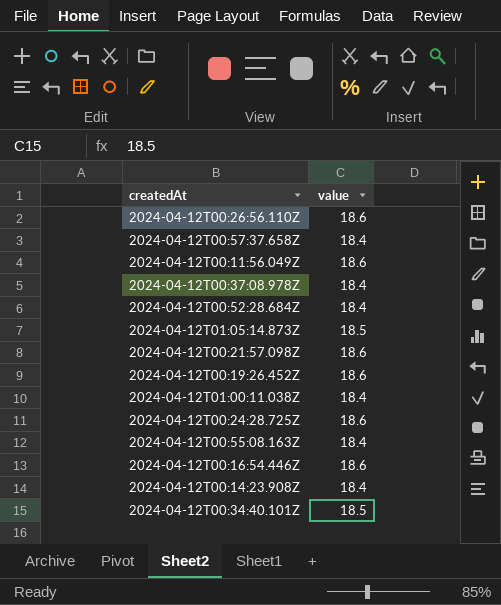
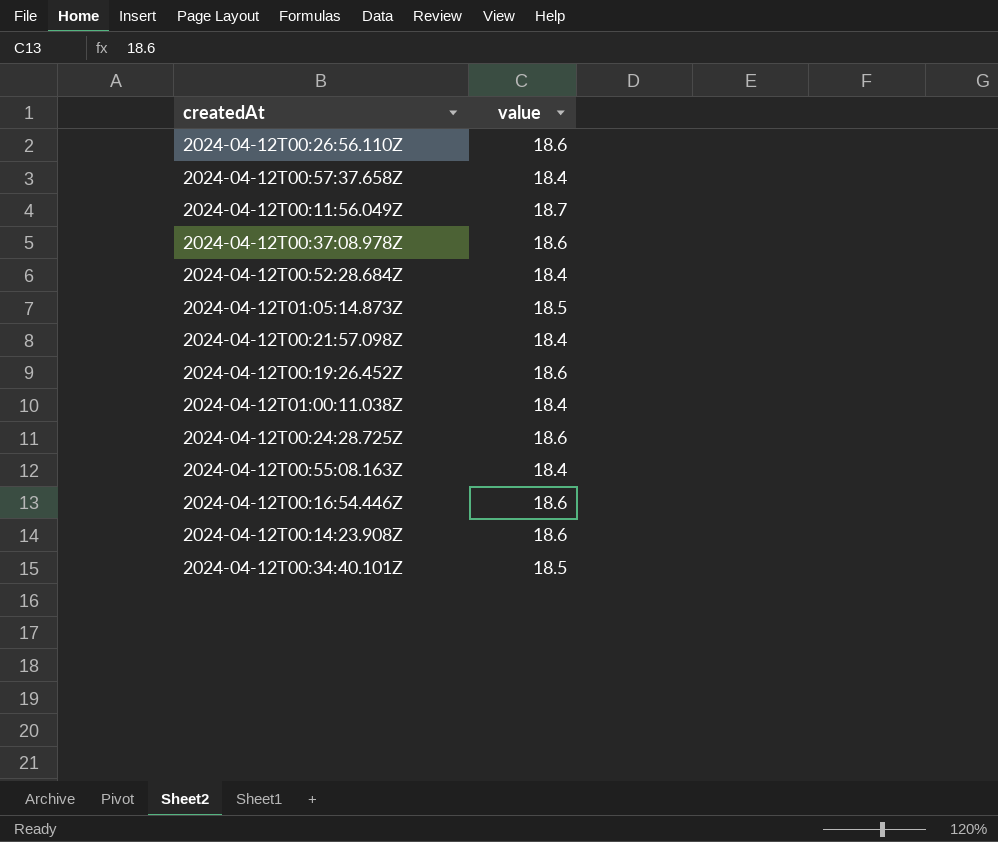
2024-04-12T00:11:56.049Z | value: 18.6 -> 18.7
2024-04-12T00:37:08.978Z | value: 18.4 -> 18.6
2024-04-12T00:21:57.098Z | value: 18.6 -> 18.4
2024-04-12T00:14:23.908Z | value: 18.4 -> 18.6

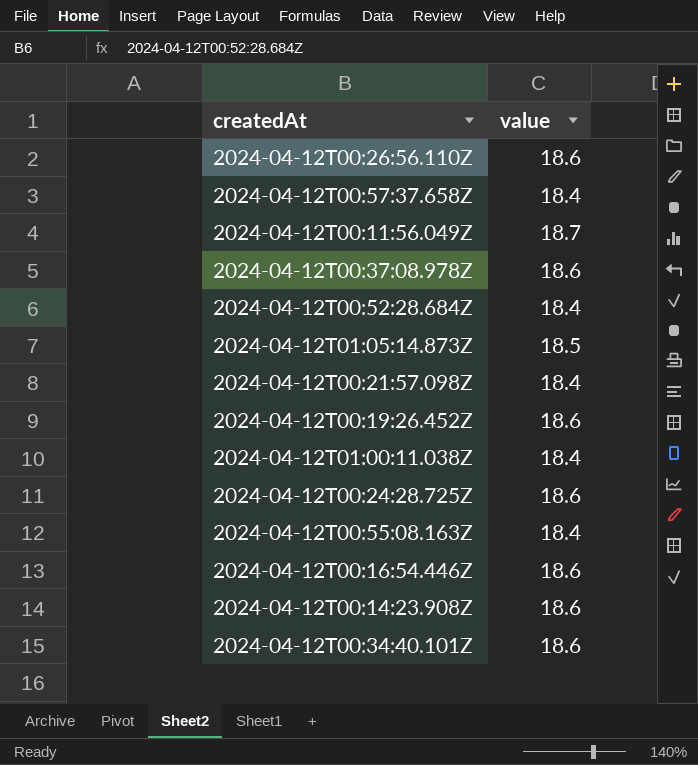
2024-04-12T00:34:40.101Z | value: 18.5 -> 18.6

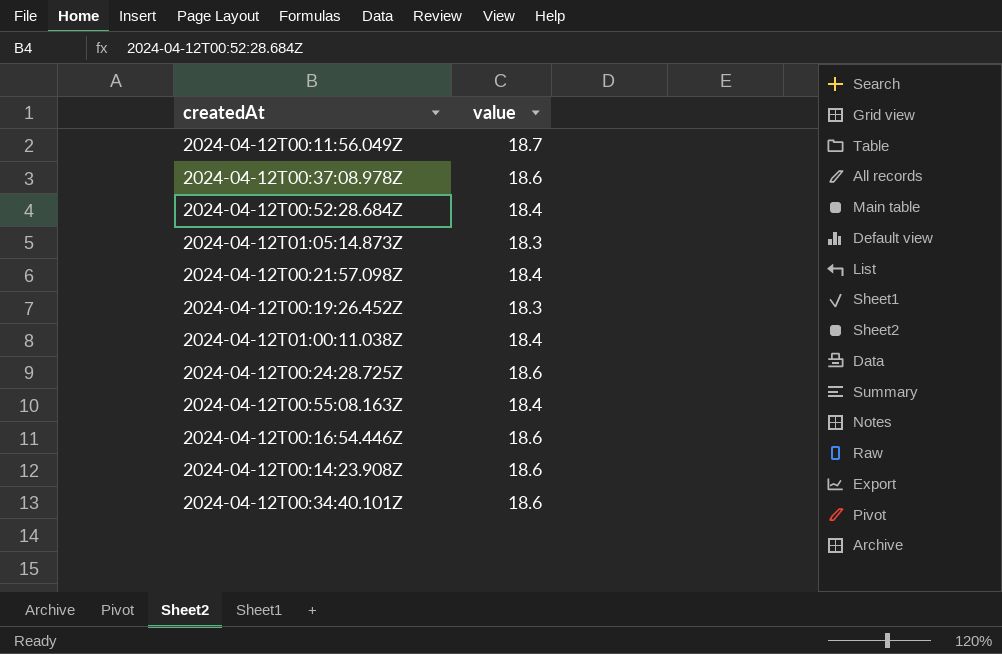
row 2024-04-12T00:26:56.110Z: 18.6 -> none
row 2024-04-12T00:57:37.658Z: 18.4 -> none
2024-04-12T01:05:14.873Z | value: 18.5 -> 18.3
2024-04-12T00:19:26.452Z | value: 18.6 -> 18.3

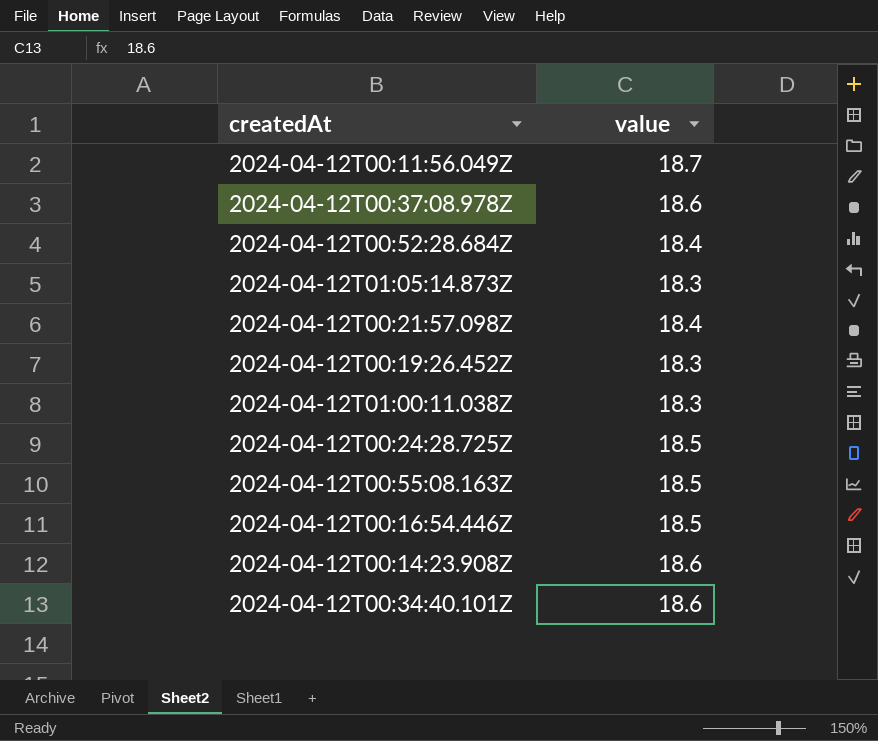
2024-04-12T01:00:11.038Z | value: 18.4 -> 18.3
2024-04-12T00:24:28.725Z | value: 18.6 -> 18.5
2024-04-12T00:55:08.163Z | value: 18.4 -> 18.5
2024-04-12T00:16:54.446Z | value: 18.6 -> 18.5

